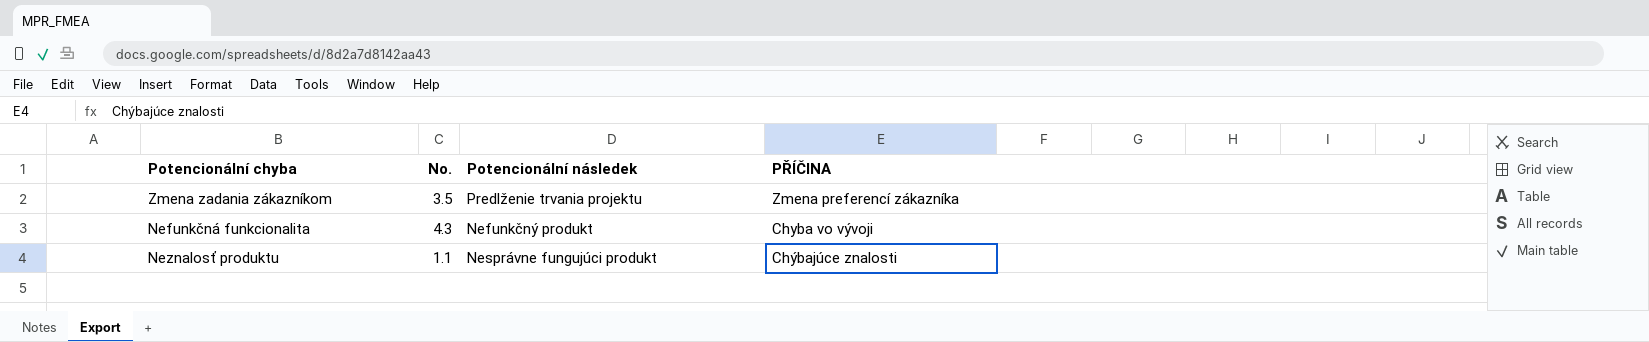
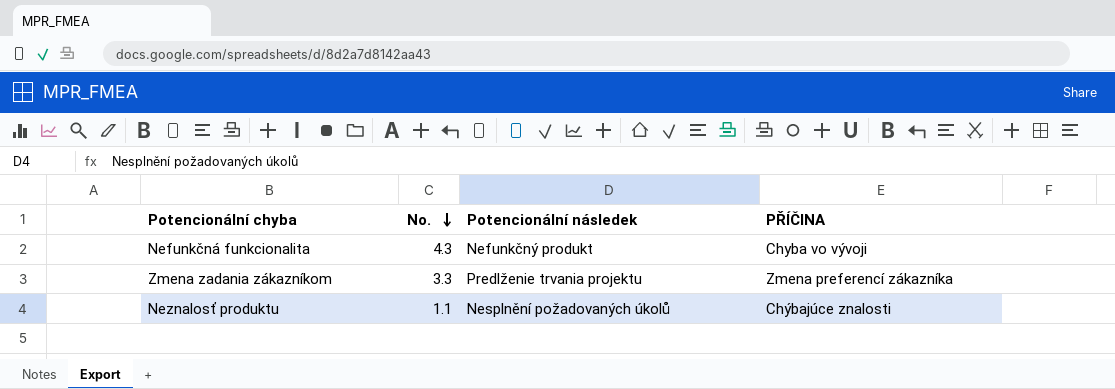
row order: none -> No. descending
Zmena zadania zákazníkom | No.: 3.5 -> 3.3
Neznalosť produktu | Potencionální následek: Nesprávne fungujúci produkt -> Nesplnění požadovaných úkolů

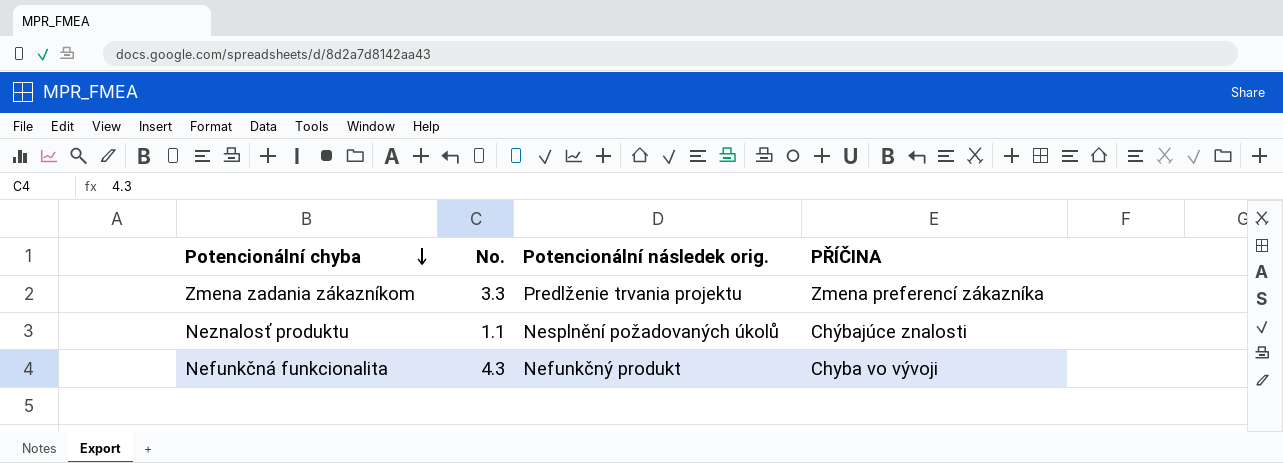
row order: No. descending -> Potencionální chyba descending
column name: Potencionální následek -> Potencionální následek orig.

